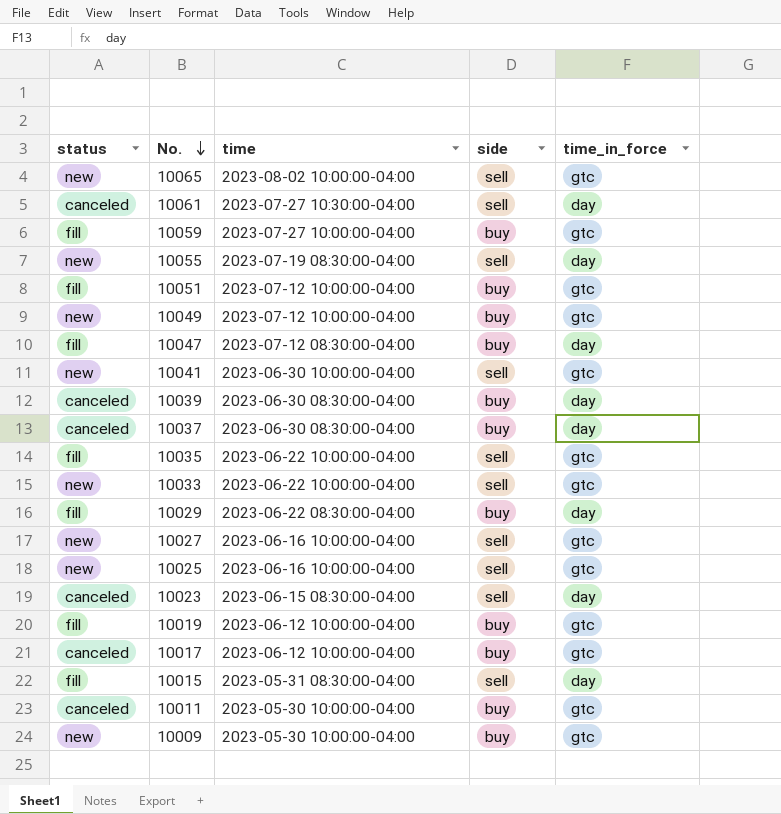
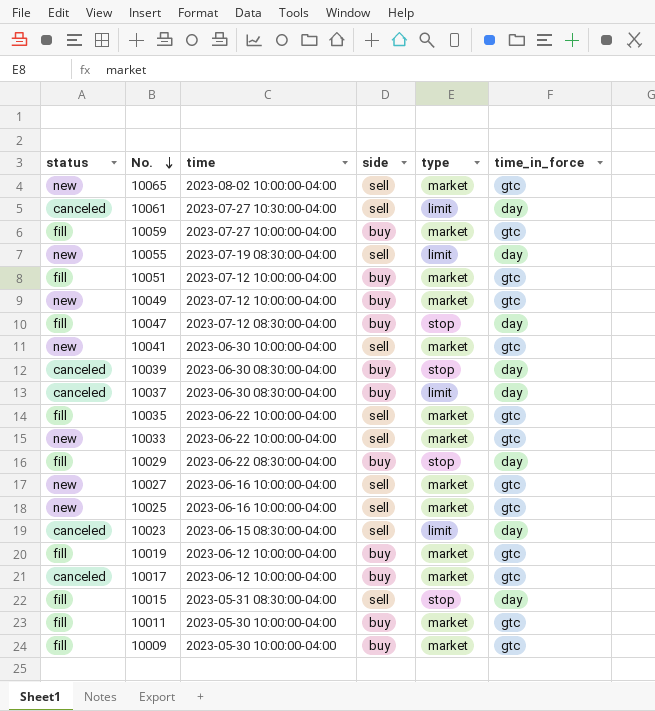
column type | position: none -> 5
10011 | status: canceled -> fill
10009 | status: new -> fill

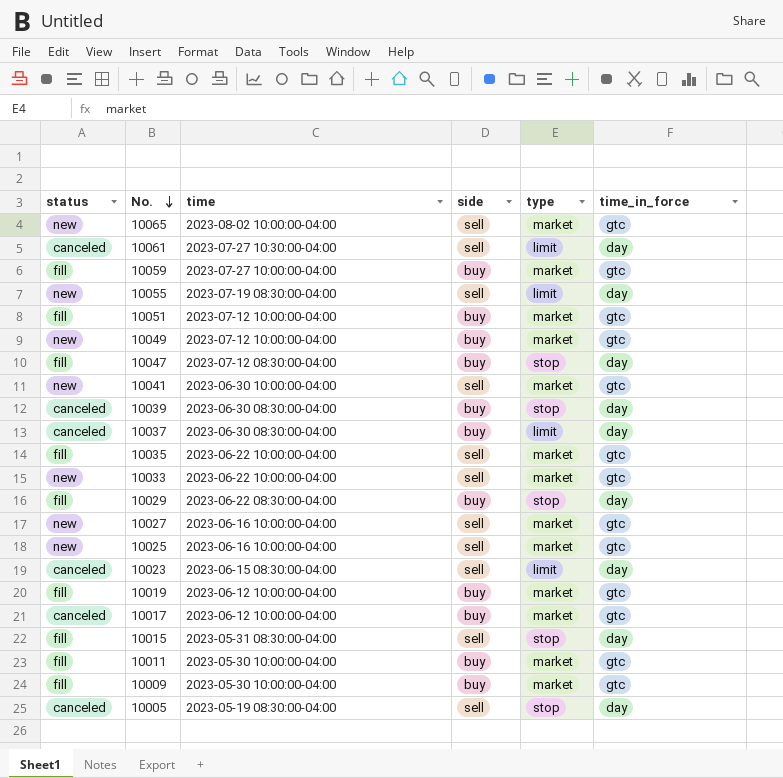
row 10005: none -> canceled | 2023-05-19 08:30:00-04:00 | sell | stop | day

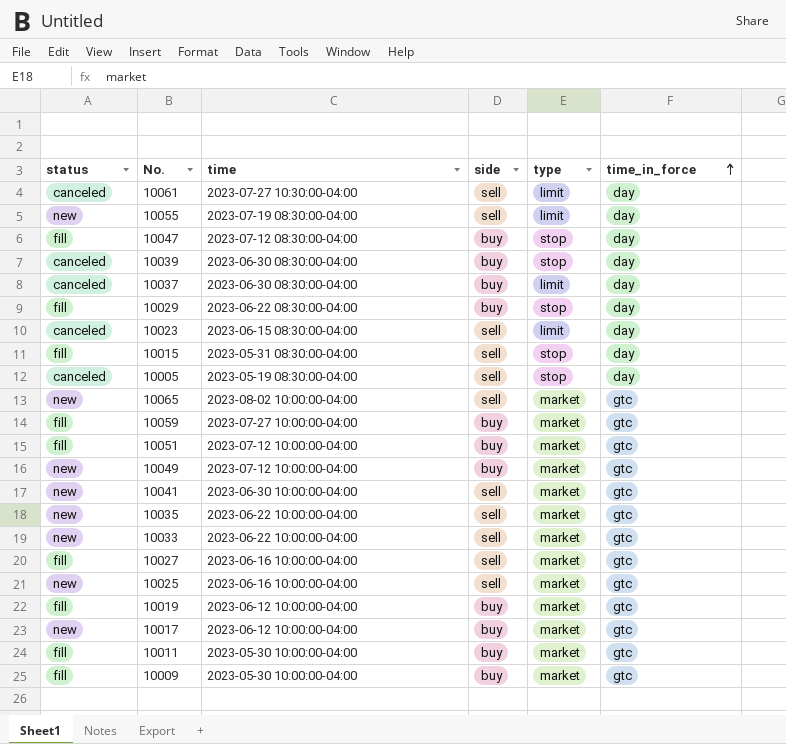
row order: No. descending -> time_in_force ascending
10035 | status: fill -> new
10027 | status: new -> fill
10017 | status: canceled -> new

